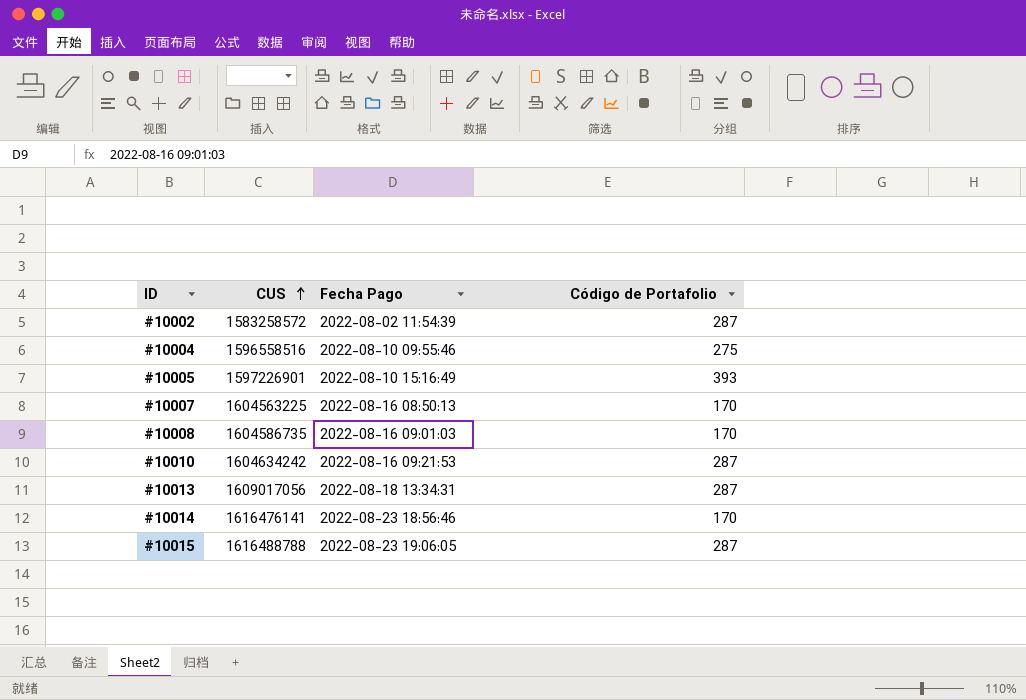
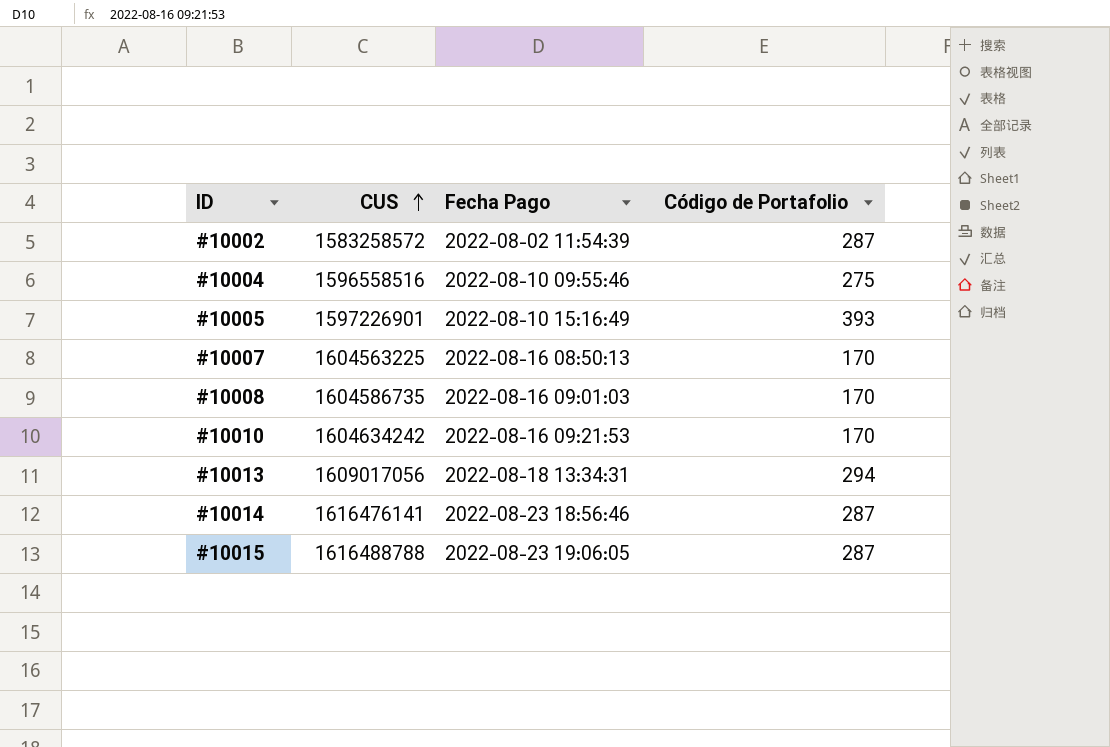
#10010 | Código de Portafolio: 287 -> 170
#10013 | Código de Portafolio: 287 -> 294
#10014 | Código de Portafolio: 170 -> 287

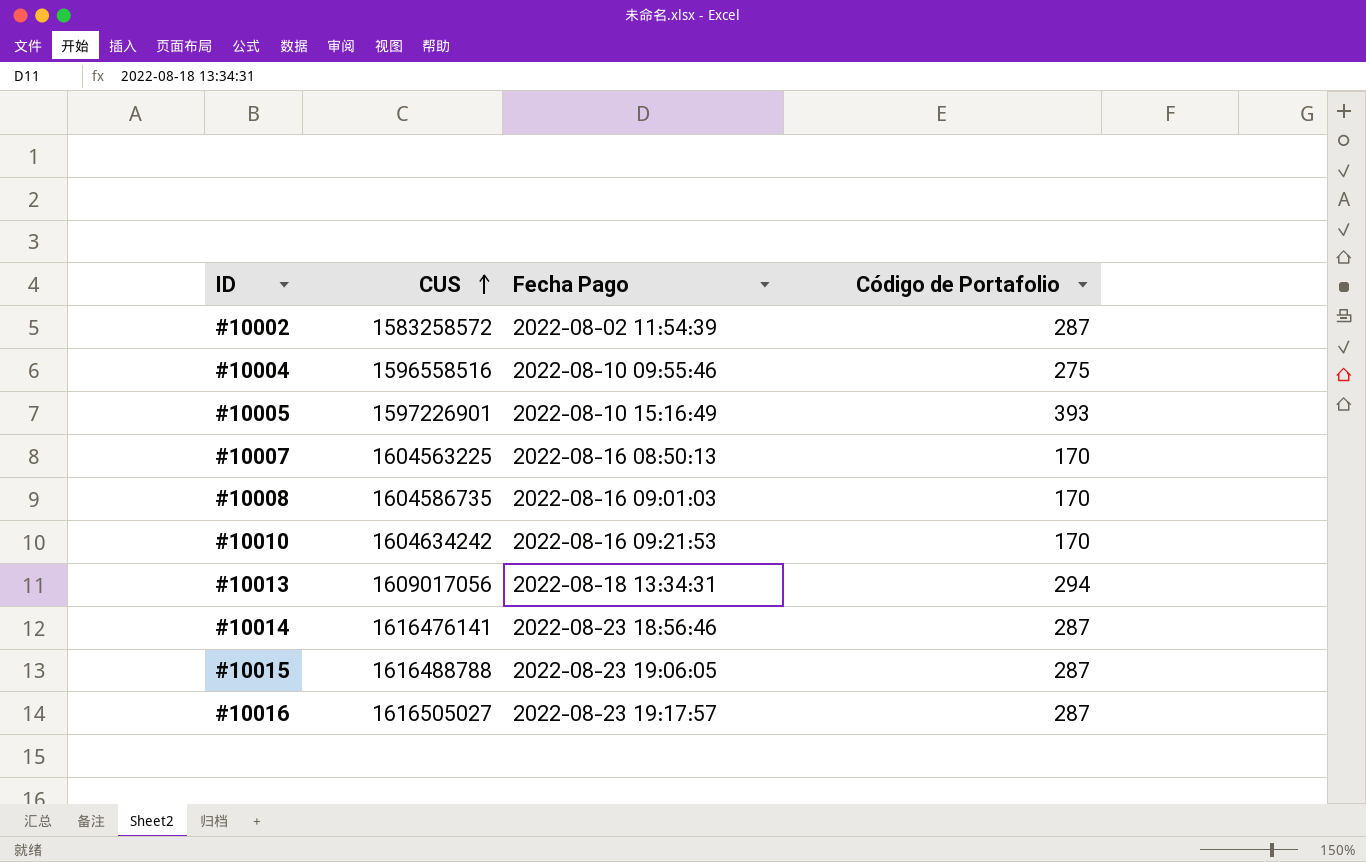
row #10016: none -> 1616505027 | 2022-08-23 19:17:57 | 287

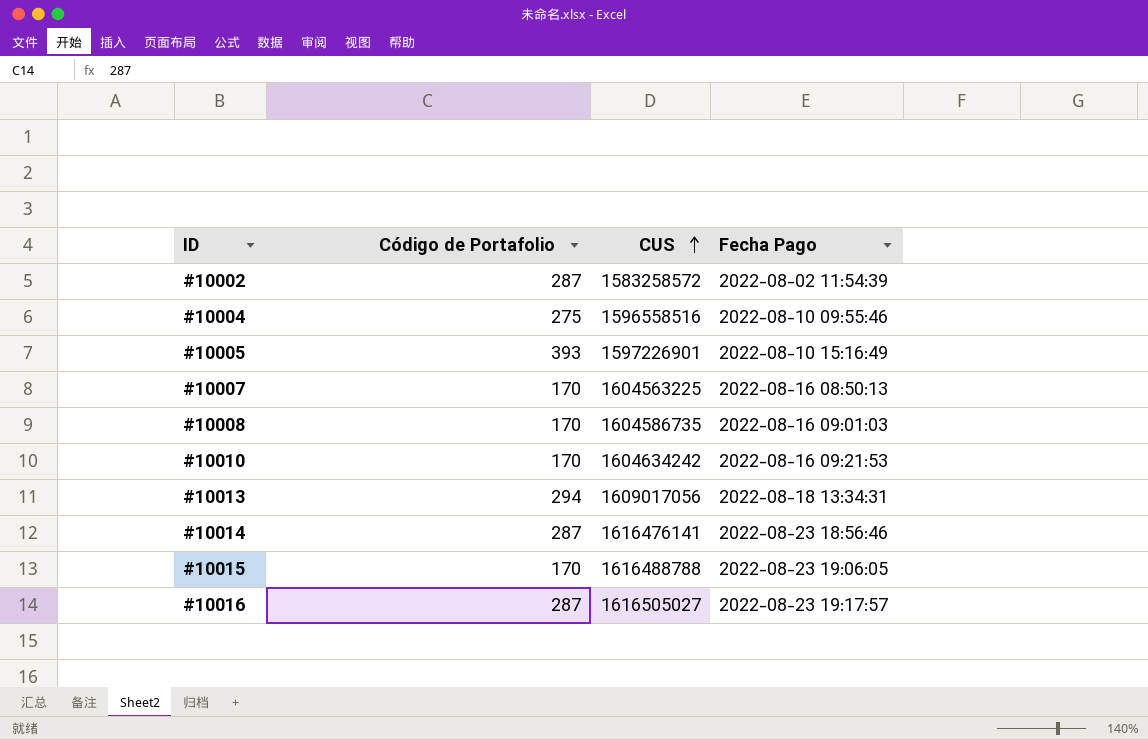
column Código de Portafolio | position: 4 -> 2
#10015 | Código de Portafolio: 287 -> 170

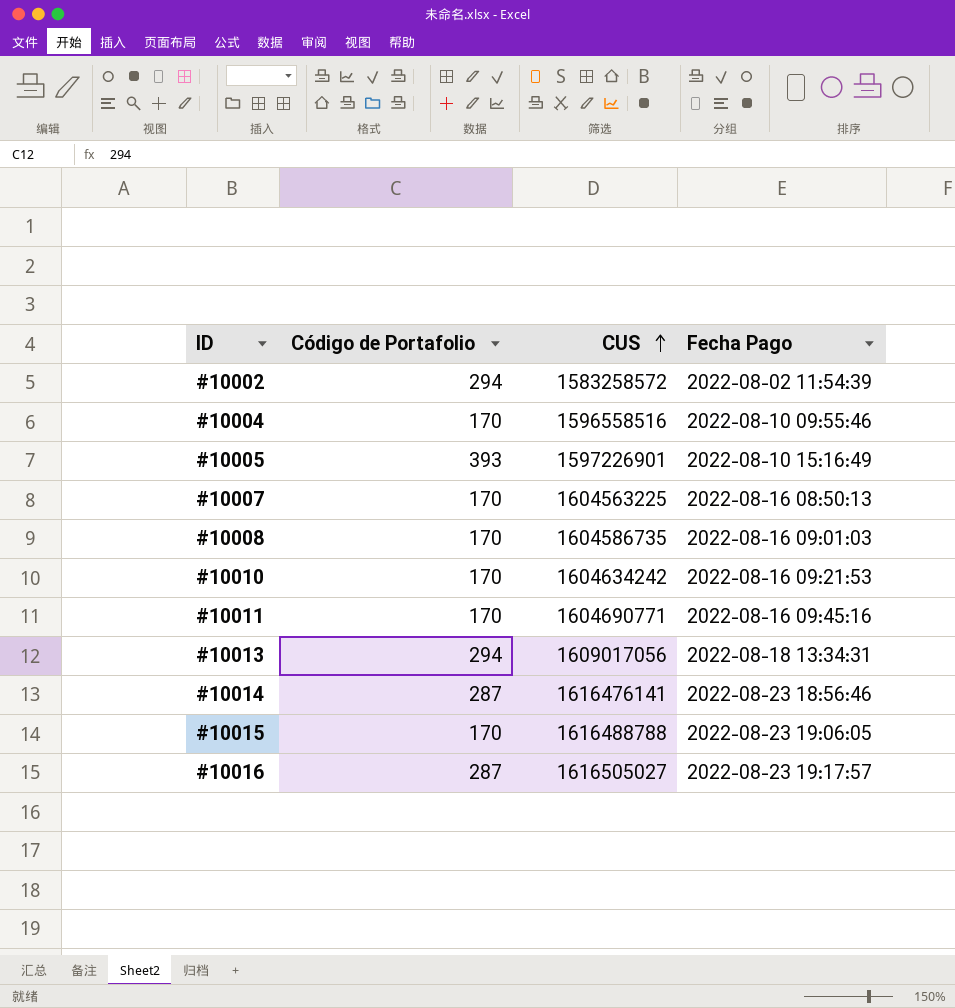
#10002 | Código de Portafolio: 287 -> 294
#10004 | Código de Portafolio: 275 -> 170
row #10011: none -> 170 | 1604690771 | 2022-08-16 09:45:16

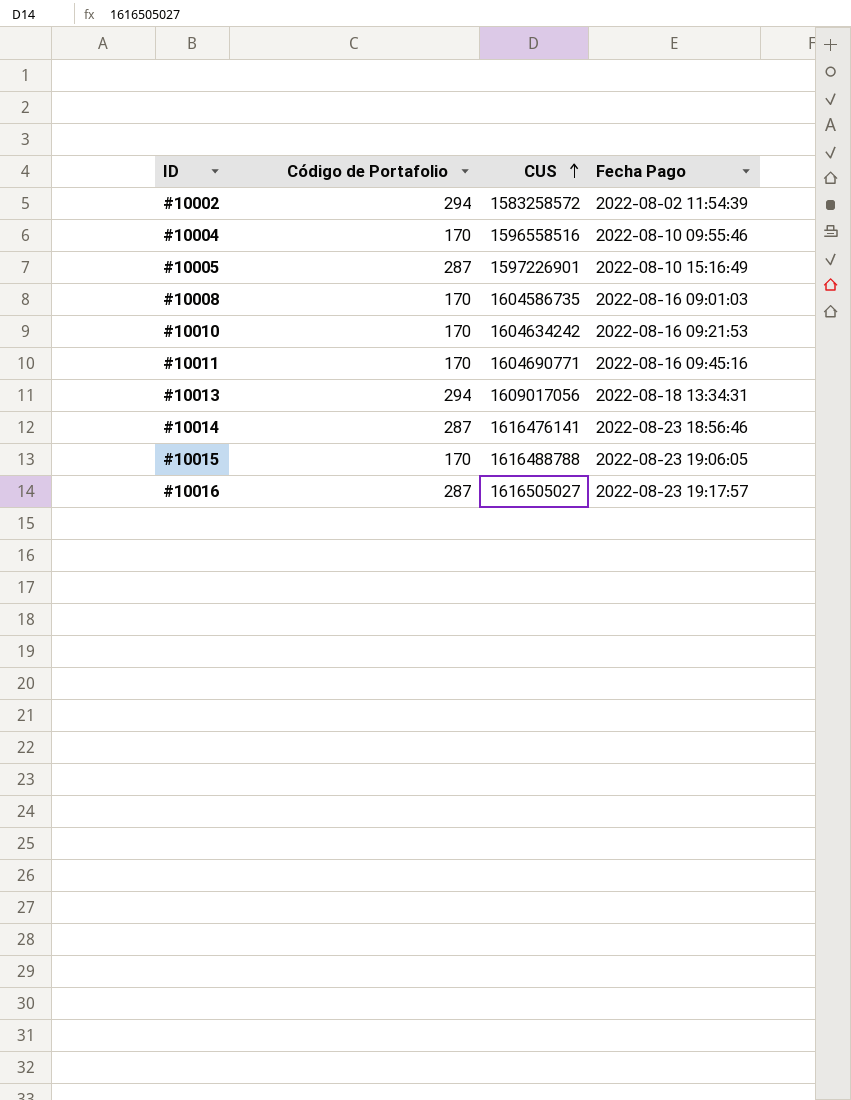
row #10007: 170 | 1604563225 | 2022-08-16 08:50:13 -> none
#10005 | Código de Portafolio: 393 -> 287

